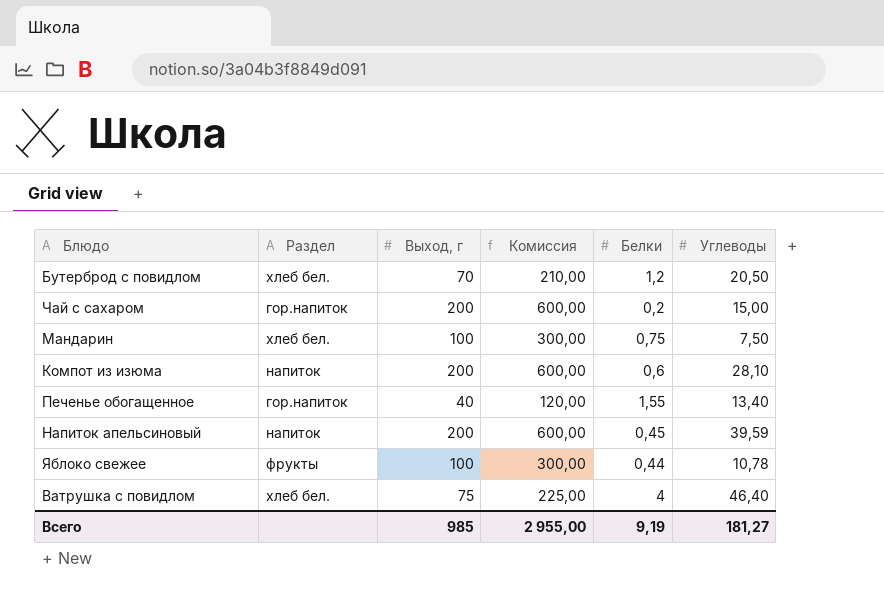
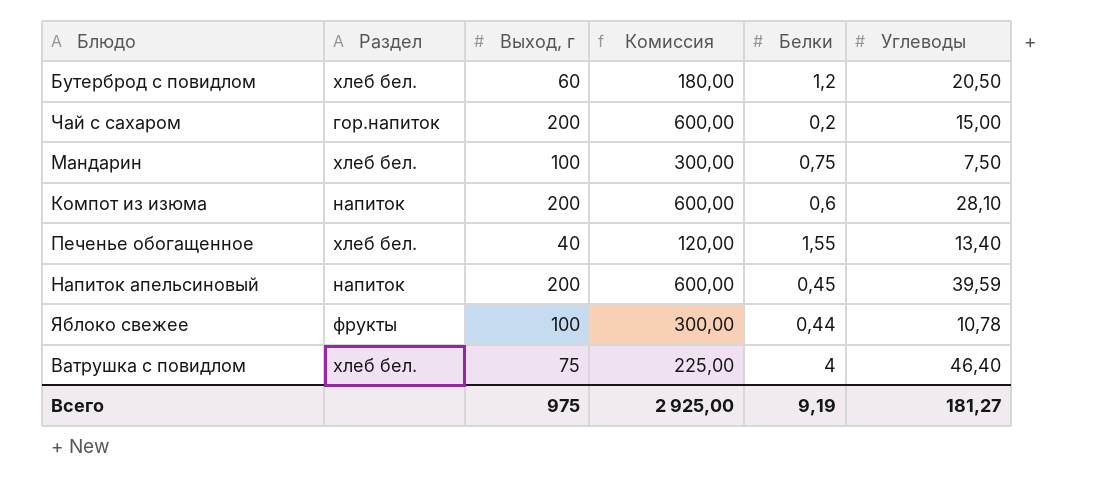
Бутерброд с повидлом | Выход, г: 70 -> 60
Бутерброд с повидлом | Комиссия: 210,00 -> 180,00
Печенье обогащенное | Раздел: гор.напиток -> хлеб бел.
Всего | Выход, г: 985 -> 975
Всего | Комиссия: 2 955,00 -> 2 925,00

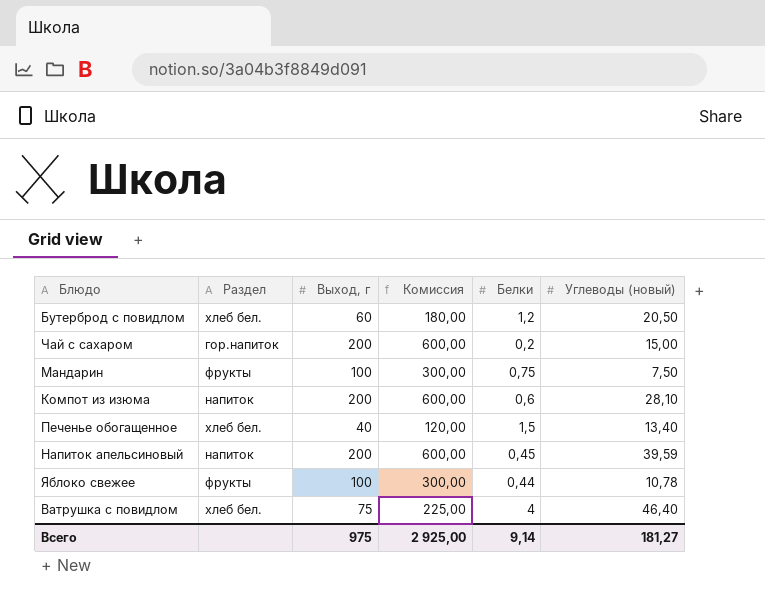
column name: Углеводы -> Углеводы (новый)
Мандарин | Раздел: хлеб бел. -> фрукты
Печенье обогащенное | Белки: 1,55 -> 1,5
Всего | Белки: 9,19 -> 9,14

